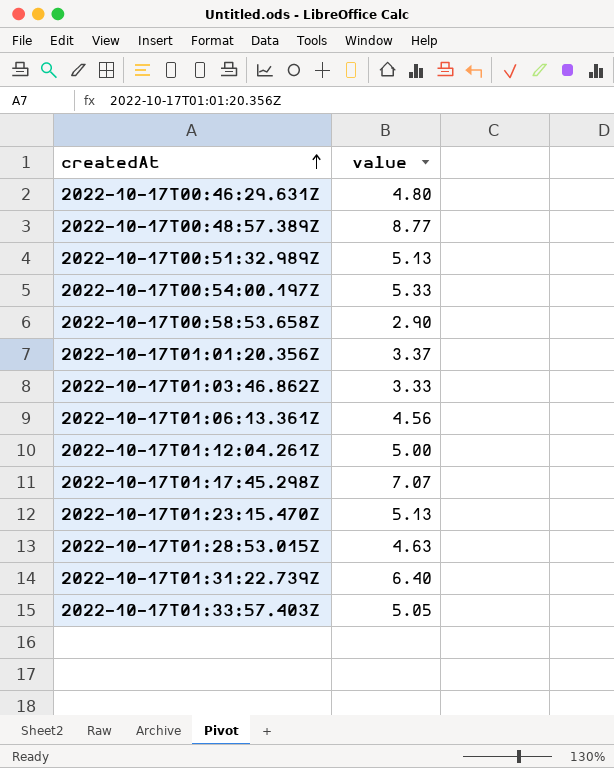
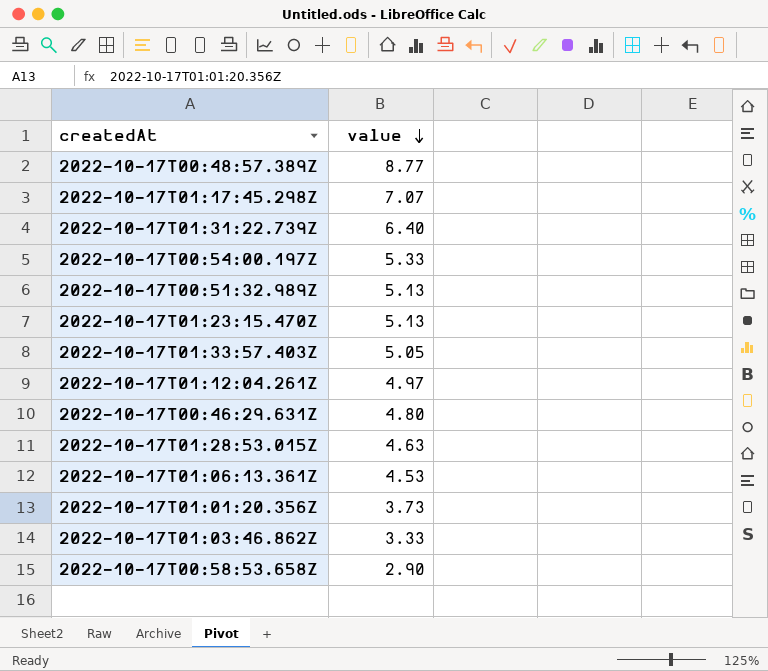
row order: createdAt ascending -> value descending
2022-10-17T01:12:04.261Z | value: 5.00 -> 4.97
2022-10-17T01:06:13.361Z | value: 4.56 -> 4.53
2022-10-17T01:01:20.356Z | value: 3.37 -> 3.73

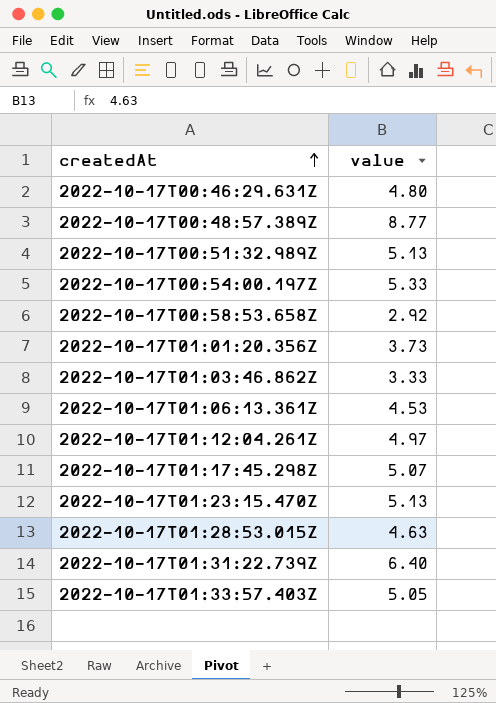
row order: value descending -> createdAt ascending
2022-10-17T00:58:53.658Z | value: 2.90 -> 2.92
2022-10-17T01:17:45.298Z | value: 7.07 -> 5.07

